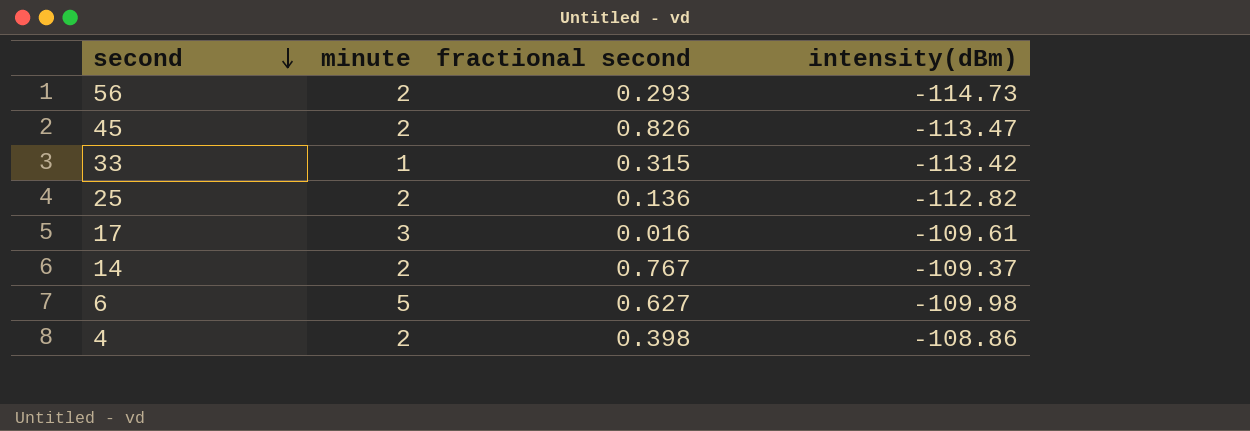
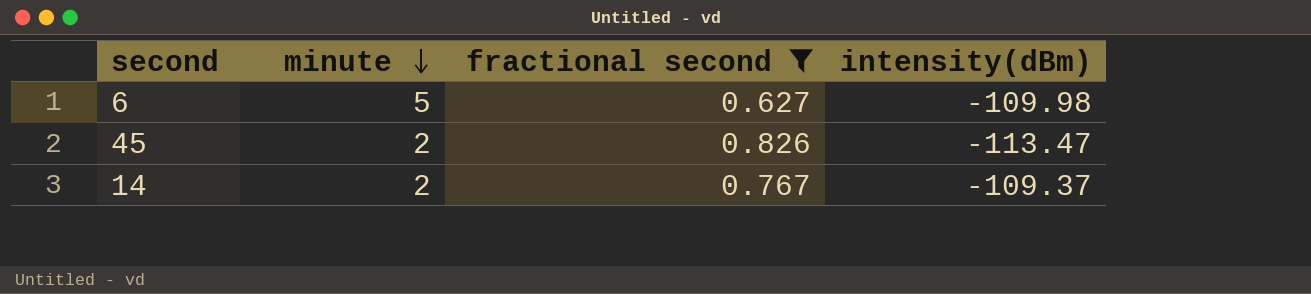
filter: none -> fractional second >= 0.627
row order: second descending -> minute descending

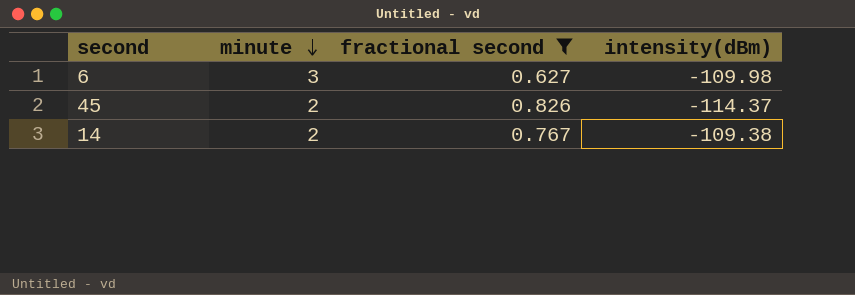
6 | minute: 5 -> 3
45 | intensity(dBm): -113.47 -> -114.37
14 | intensity(dBm): -109.37 -> -109.38

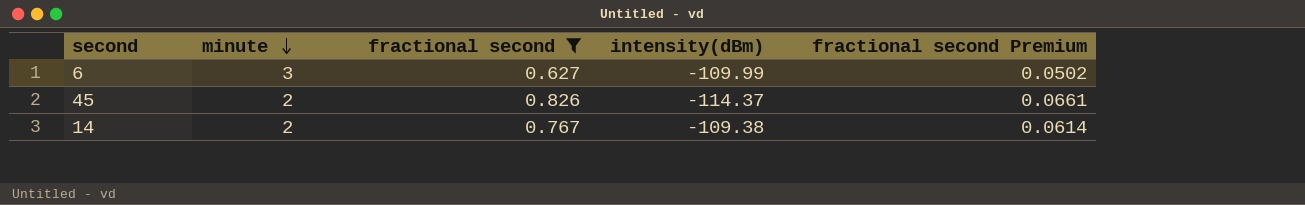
column fractional second Premium | formula: none -> [fractional second] * 0.08
6 | intensity(dBm): -109.98 -> -109.99

